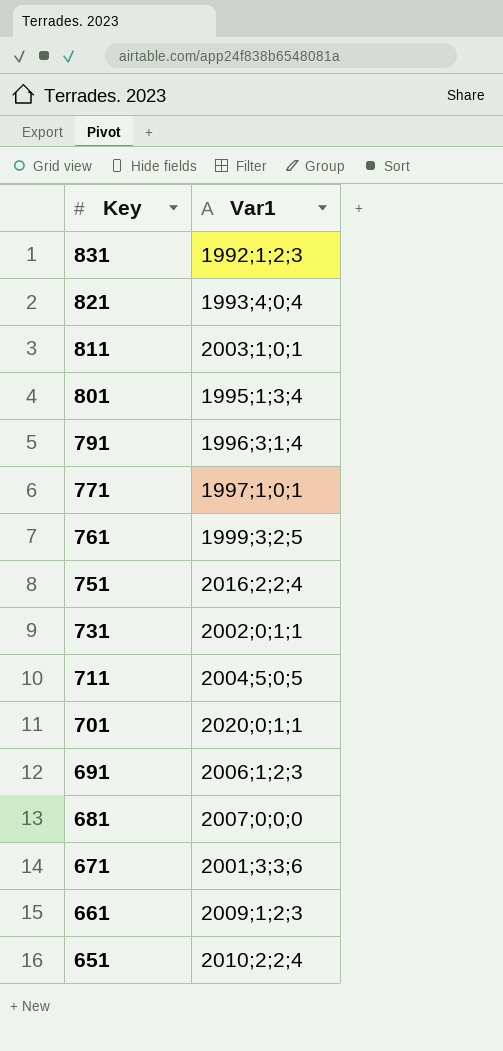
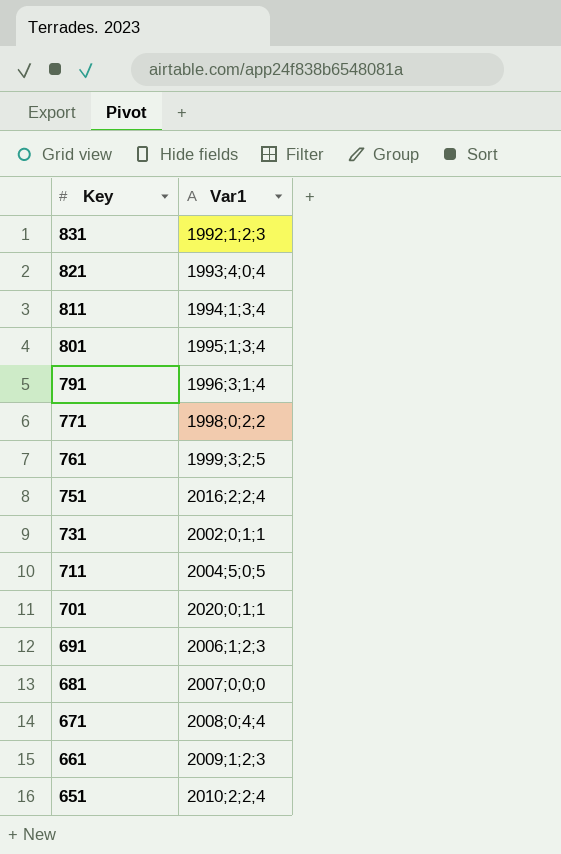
811 | Var1: 2003;1;0;1 -> 1994;1;3;4
771 | Var1: 1997;1;0;1 -> 1998;0;2;2
671 | Var1: 2001;3;3;6 -> 2008;0;4;4

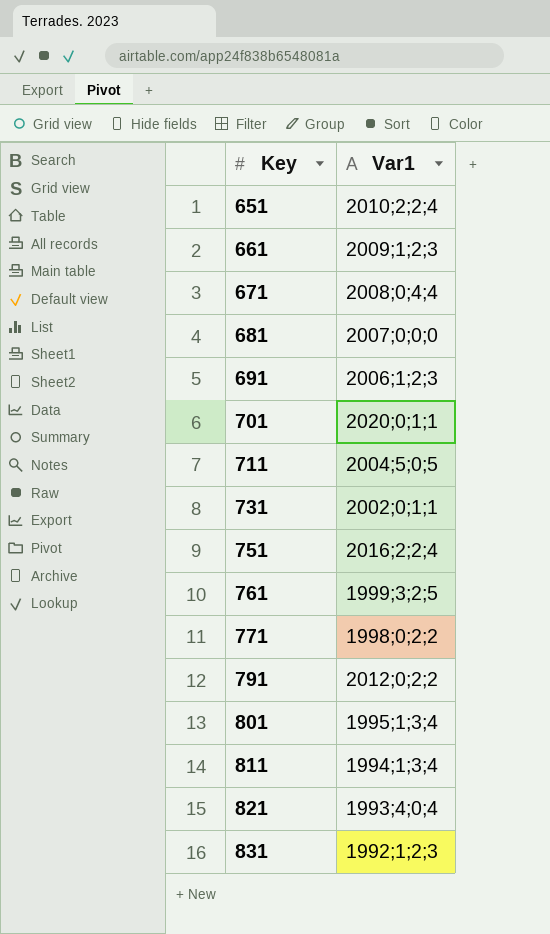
row order: Key descending -> Key ascending
791 | Var1: 1996;3;1;4 -> 2012;0;2;2

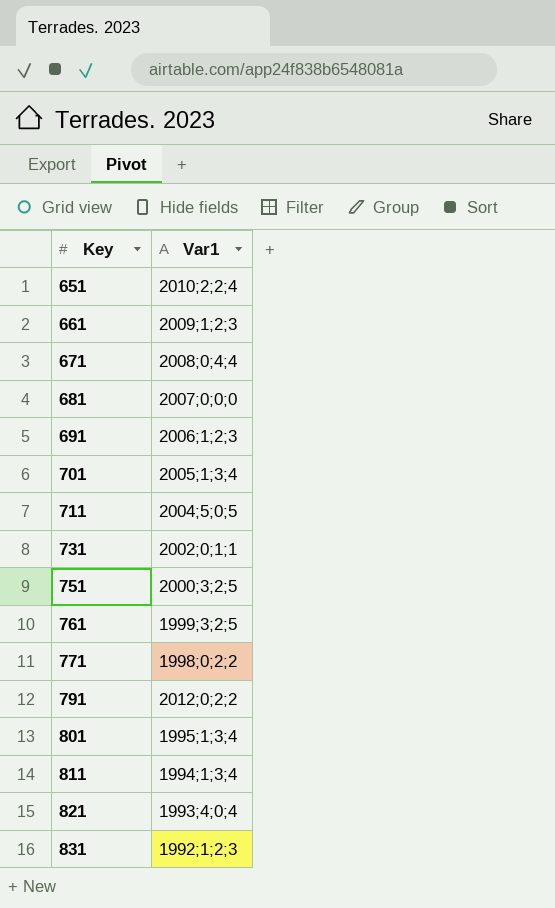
701 | Var1: 2020;0;1;1 -> 2005;1;3;4
751 | Var1: 2016;2;2;4 -> 2000;3;2;5

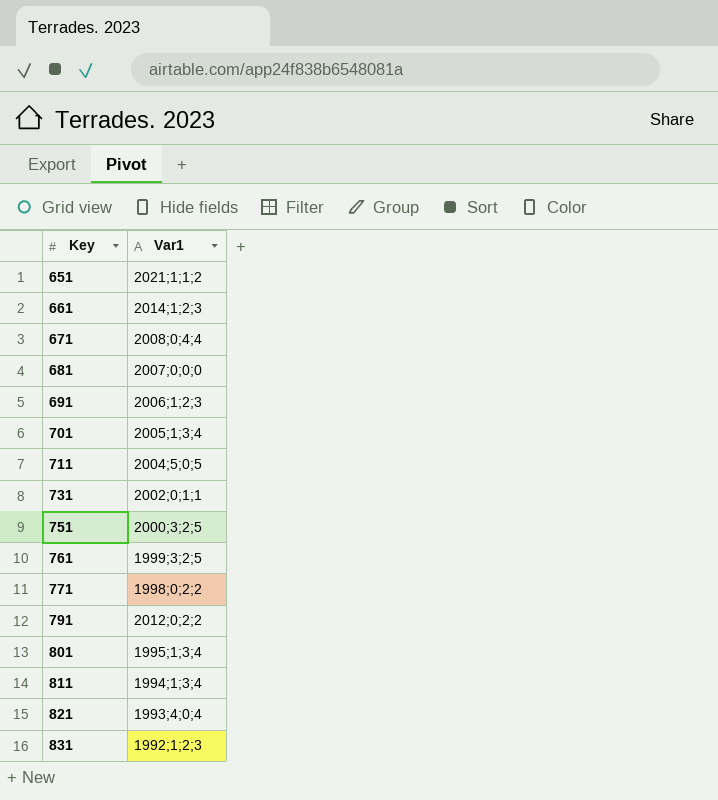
651 | Var1: 2010;2;2;4 -> 2021;1;1;2
661 | Var1: 2009;1;2;3 -> 2014;1;2;3

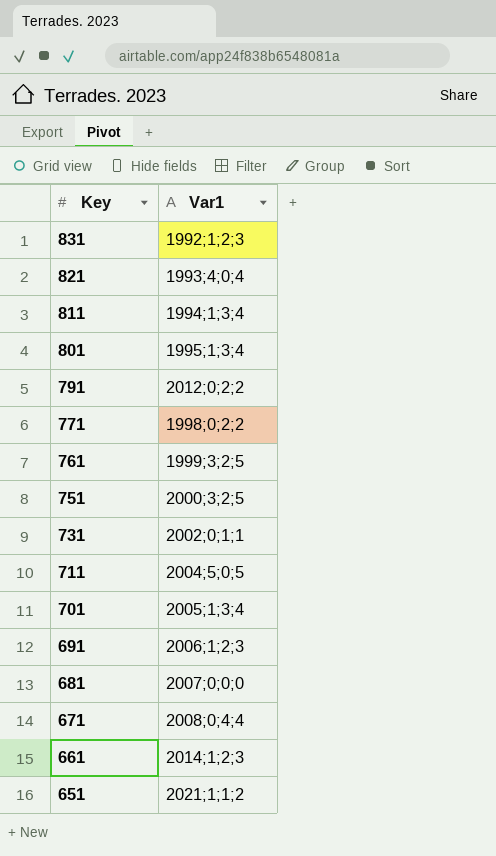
row order: Key ascending -> Key descending

